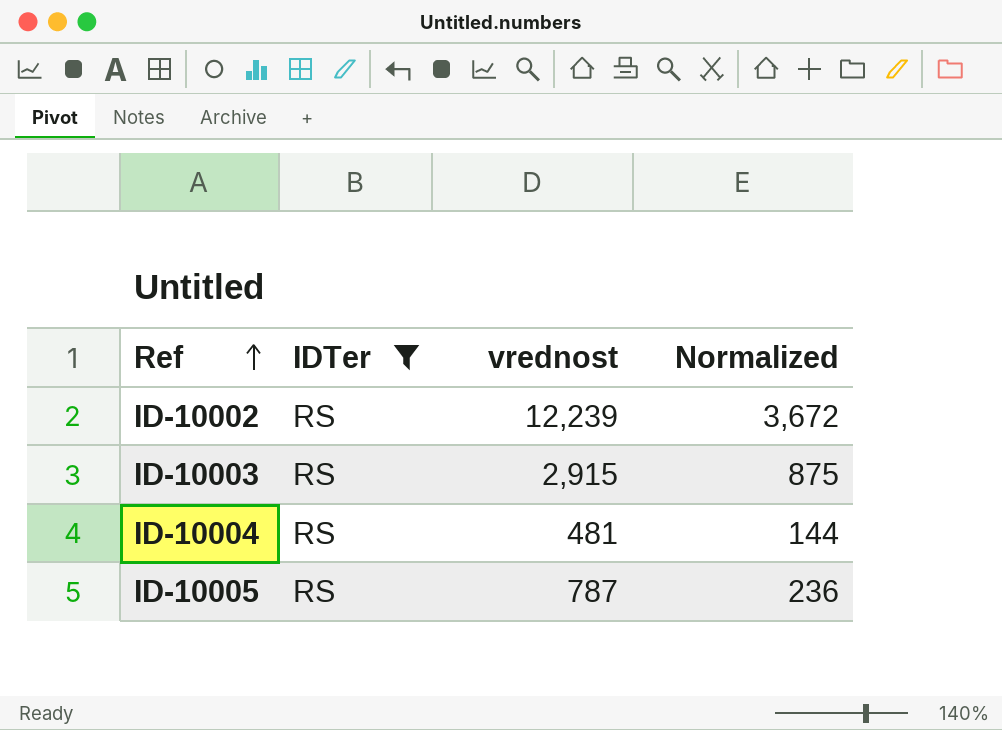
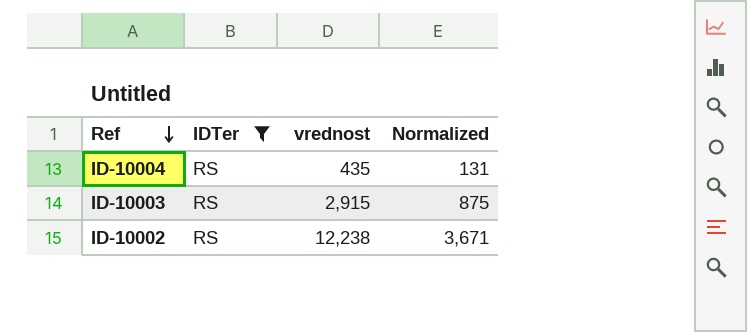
row order: Ref ascending -> Ref descending
row ID-10005: RS | 787 | 236 -> none
ID-10004 | vrednost: 481 -> 435
ID-10004 | Normalized: 144 -> 131
ID-10002 | vrednost: 12,239 -> 12,238
ID-10002 | Normalized: 3,672 -> 3,671

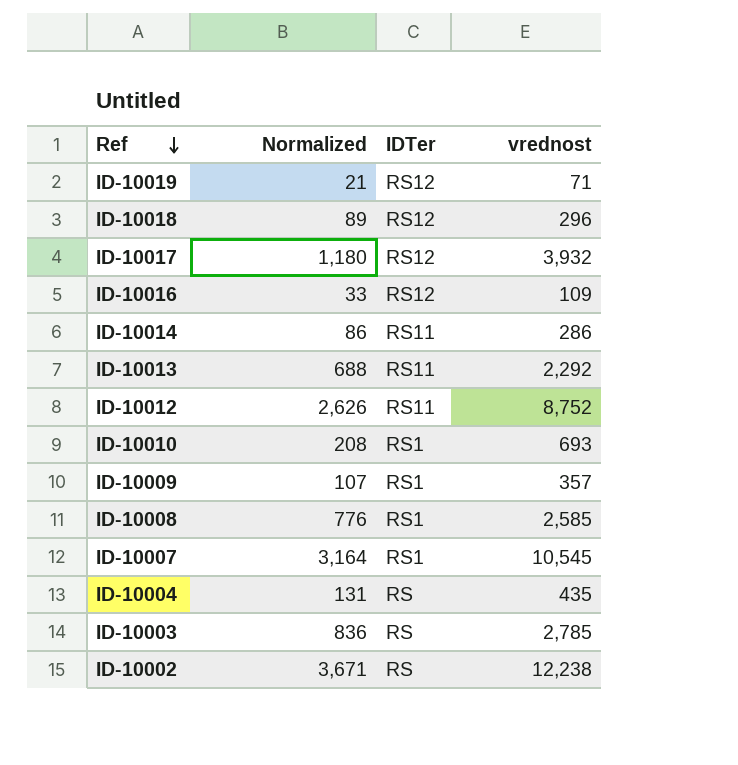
filter: IDTer = RS -> none
column Normalized | position: 4 -> 2
ID-10003 | Normalized: 875 -> 836
ID-10003 | vrednost: 2,915 -> 2,785

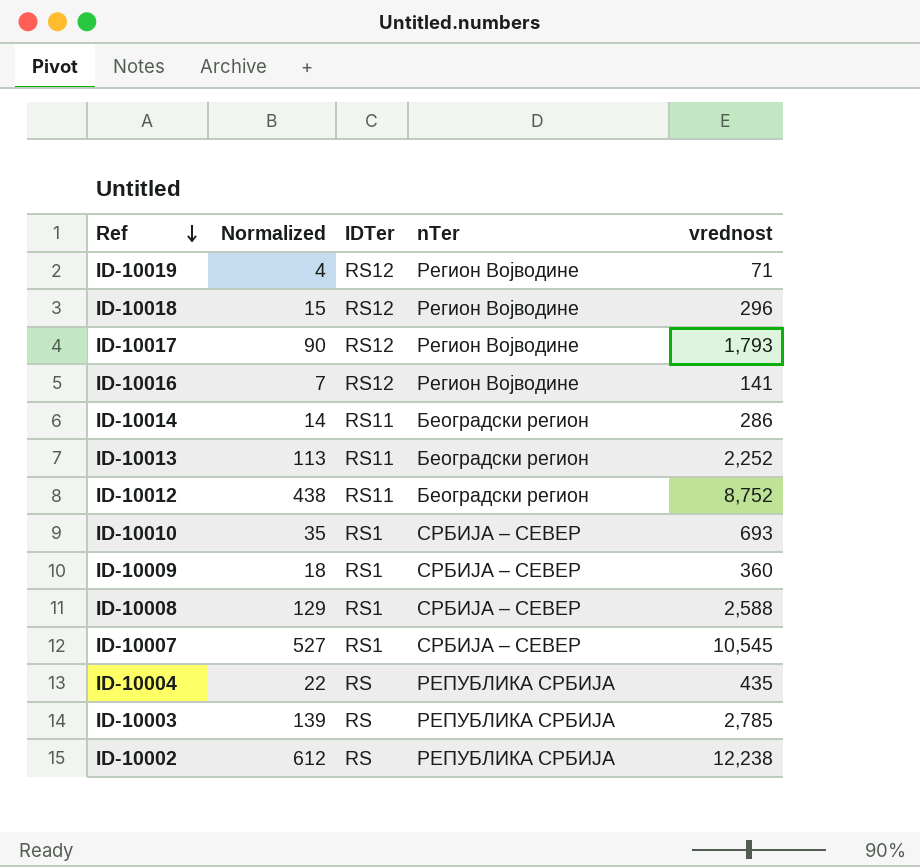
column Normalized | formula: [vrednost] * 0.3 -> [vrednost] * 0.05
column nTer | position: none -> 4
ID-10017 | vrednost: 3,932 -> 1,793
ID-10016 | vrednost: 109 -> 141
ID-10013 | vrednost: 2,292 -> 2,252
ID-10009 | vrednost: 357 -> 360
ID-10008 | vrednost: 2,585 -> 2,588

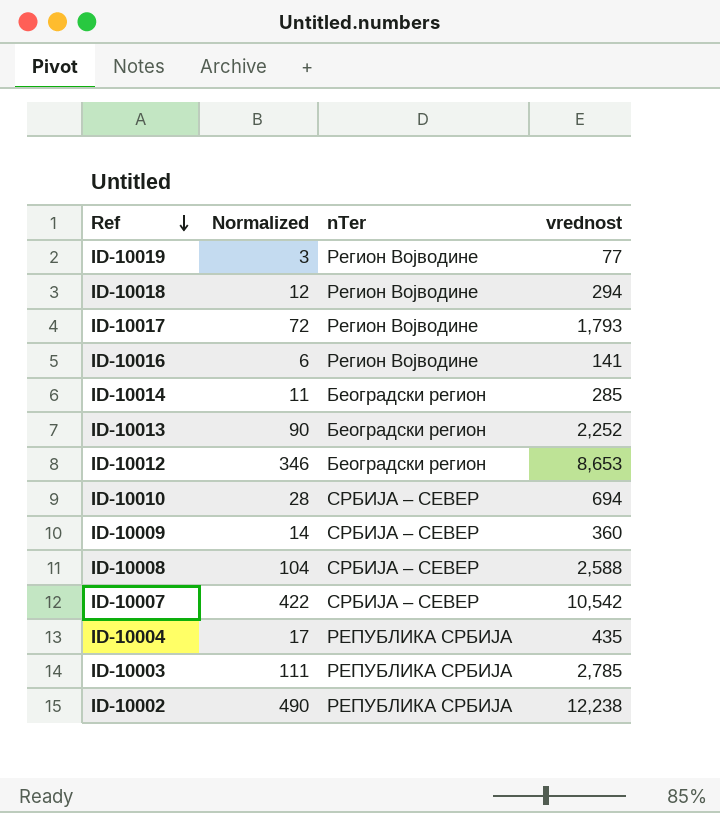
column IDTer | position: 3 -> none
column Normalized | formula: [vrednost] * 0.05 -> [vrednost] * 0.04
ID-10019 | vrednost: 71 -> 77
ID-10018 | vrednost: 296 -> 294
ID-10014 | vrednost: 286 -> 285
ID-10012 | vrednost: 8,752 -> 8,653
ID-10010 | vrednost: 693 -> 694
ID-10007 | vrednost: 10,545 -> 10,542

